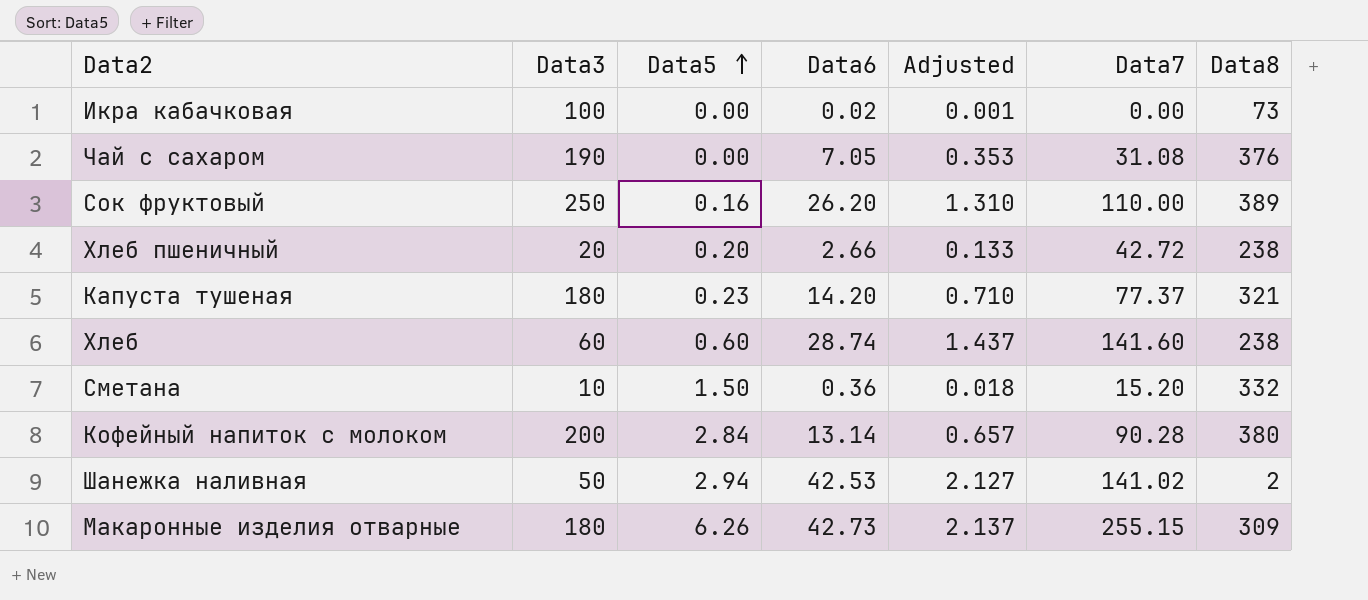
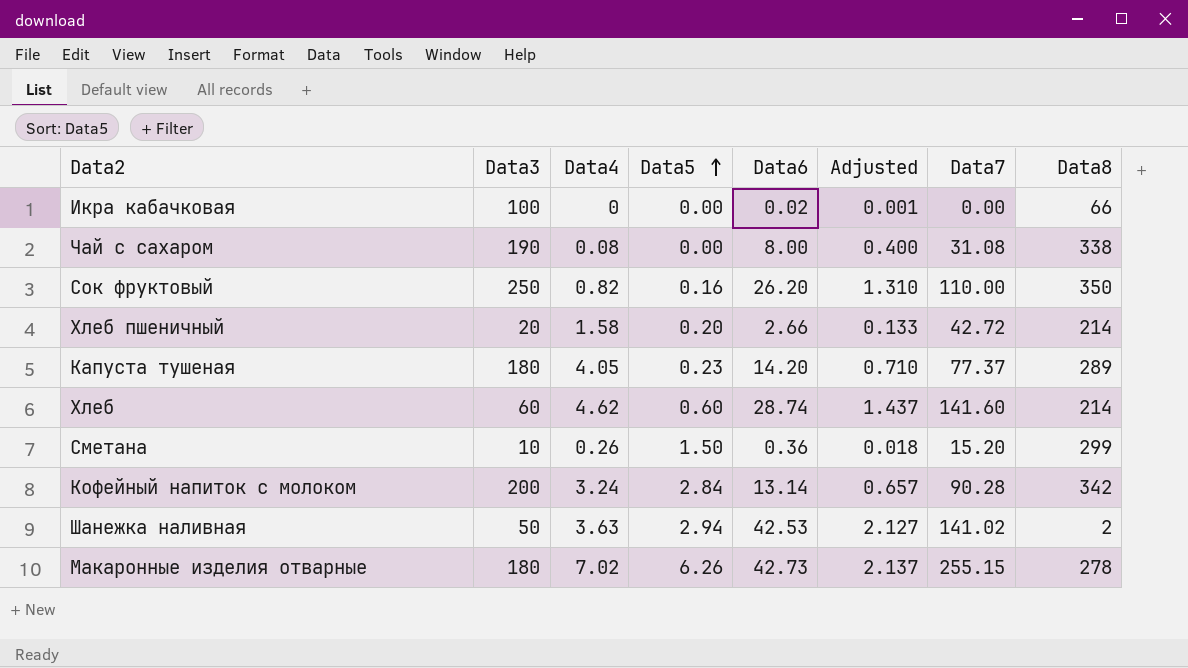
column Data4 | position: none -> 3
Икра кабачковая | Data8: 73 -> 66
Чай с сахаром | Data6: 7.05 -> 8.00
Чай с сахаром | Adjusted: 0.353 -> 0.400
Чай с сахаром | Data8: 376 -> 338
Сок фруктовый | Data8: 389 -> 350
Хлеб пшеничный | Data8: 238 -> 214
Капуста тушеная | Data8: 321 -> 289
Хлеб | Data8: 238 -> 214
Сметана | Data8: 332 -> 299
Кофейный напиток с молоком | Data8: 380 -> 342
Макаронные изделия отварные | Data8: 309 -> 278

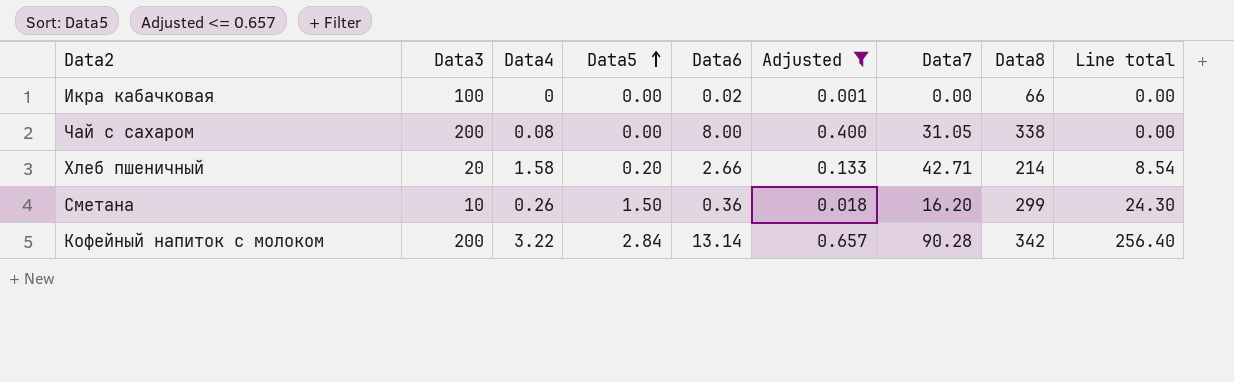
filter: none -> Adjusted <= 0.657
column Line total | formula: none -> [Data5] * [Data7]
Чай с сахаром | Data3: 190 -> 200
Чай с сахаром | Data7: 31.08 -> 31.05
Хлеб пшеничный | Data7: 42.72 -> 42.71
Сметана | Data7: 15.20 -> 16.20
Кофейный напиток с молоком | Data4: 3.24 -> 3.22

